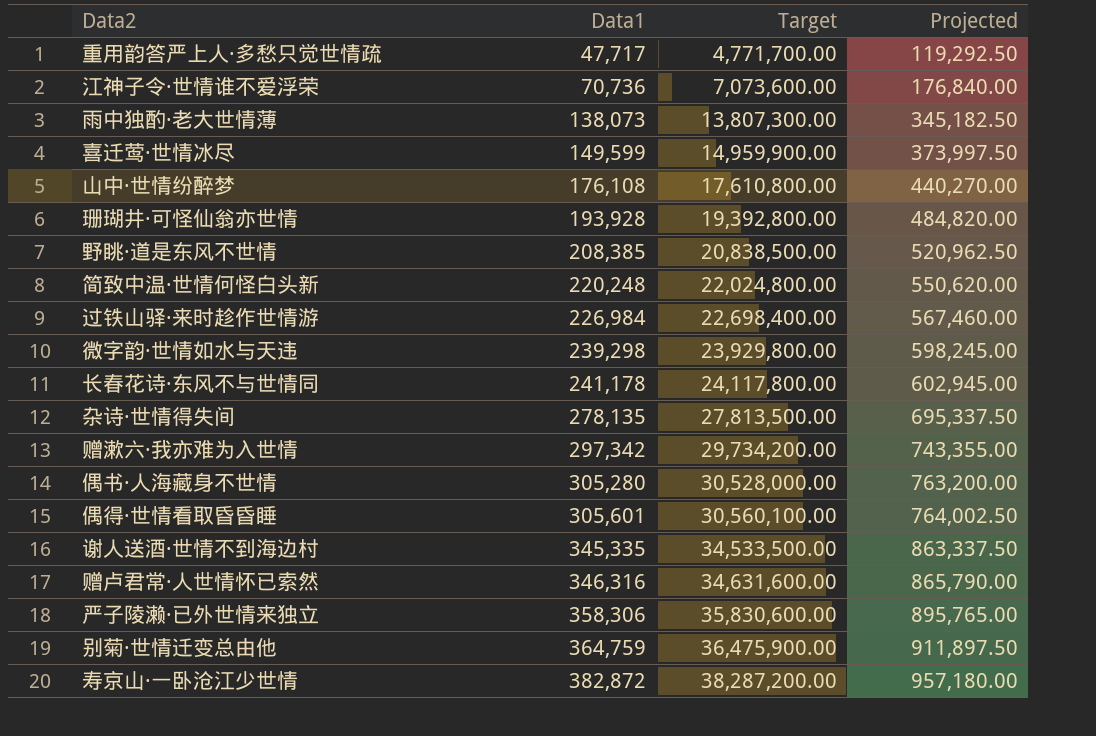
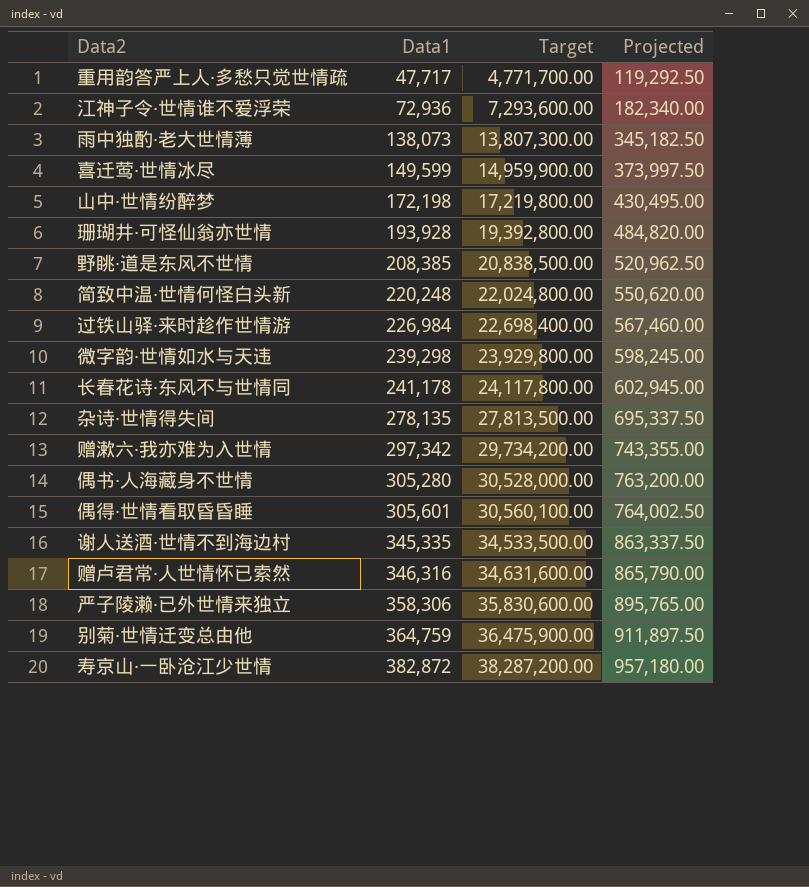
江神子令·世情谁不爱浮荣 | Data1: 70,736 -> 72,936
江神子令·世情谁不爱浮荣 | Target: 7,073,600.00 -> 7,293,600.00
江神子令·世情谁不爱浮荣 | Projected: 176,840.00 -> 182,340.00
山中·世情纷醉梦 | Data1: 176,108 -> 172,198
山中·世情纷醉梦 | Target: 17,610,800.00 -> 17,219,800.00
山中·世情纷醉梦 | Projected: 440,270.00 -> 430,495.00

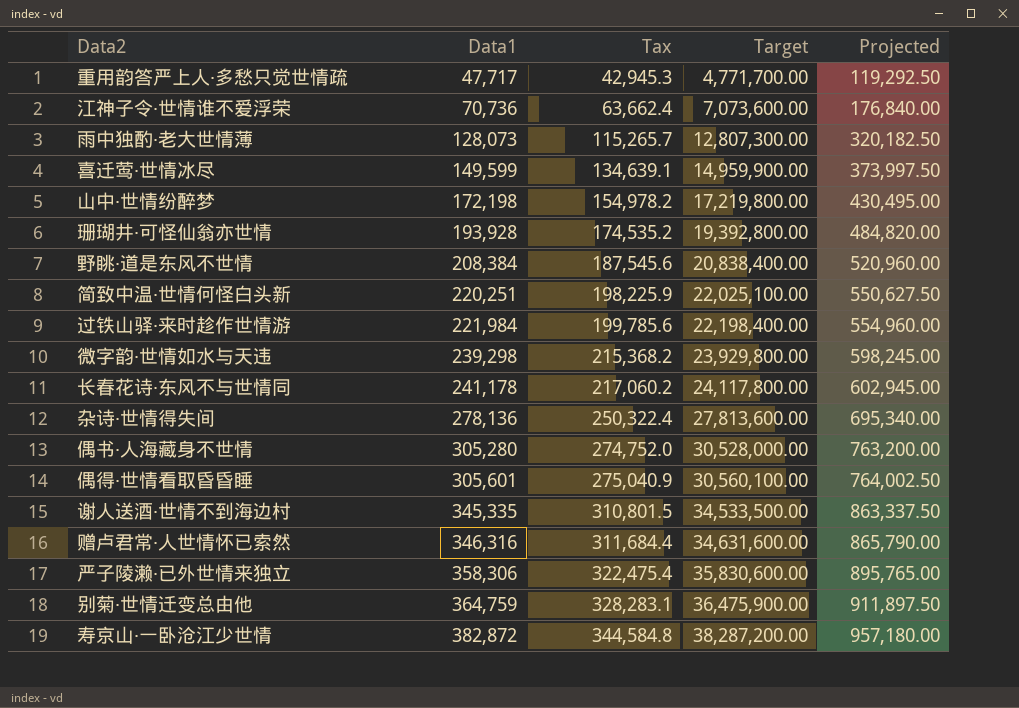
column Tax | formula: none -> [Data1] * 0.9
row 赠漱六·我亦难为入世情: 297,342 | 29,734,200.00 | 743,355.00 -> none
江神子令·世情谁不爱浮荣 | Data1: 72,936 -> 70,736
江神子令·世情谁不爱浮荣 | Target: 7,293,600.00 -> 7,073,600.00
江神子令·世情谁不爱浮荣 | Projected: 182,340.00 -> 176,840.00
雨中独酌·老大世情薄 | Data1: 138,073 -> 128,073
雨中独酌·老大世情薄 | Target: 13,807,300.00 -> 12,807,300.00
雨中独酌·老大世情薄 | Projected: 345,182.50 -> 320,182.50
野眺·道是东风不世情 | Data1: 208,385 -> 208,384
野眺·道是东风不世情 | Target: 20,838,500.00 -> 20,838,400.00
野眺·道是东风不世情 | Projected: 520,962.50 -> 520,960.00
简致中温·世情何怪白头新 | Data1: 220,248 -> 220,251
简致中温·世情何怪白头新 | Target: 22,024,800.00 -> 22,025,100.00
简致中温·世情何怪白头新 | Projected: 550,620.00 -> 550,627.50
过铁山驿·来时趁作世情游 | Data1: 226,984 -> 221,984
过铁山驿·来时趁作世情游 | Target: 22,698,400.00 -> 22,198,400.00
过铁山驿·来时趁作世情游 | Projected: 567,460.00 -> 554,960.00
杂诗·世情得失间 | Data1: 278,135 -> 278,136
杂诗·世情得失间 | Target: 27,813,500.00 -> 27,813,600.00
杂诗·世情得失间 | Projected: 695,337.50 -> 695,340.00

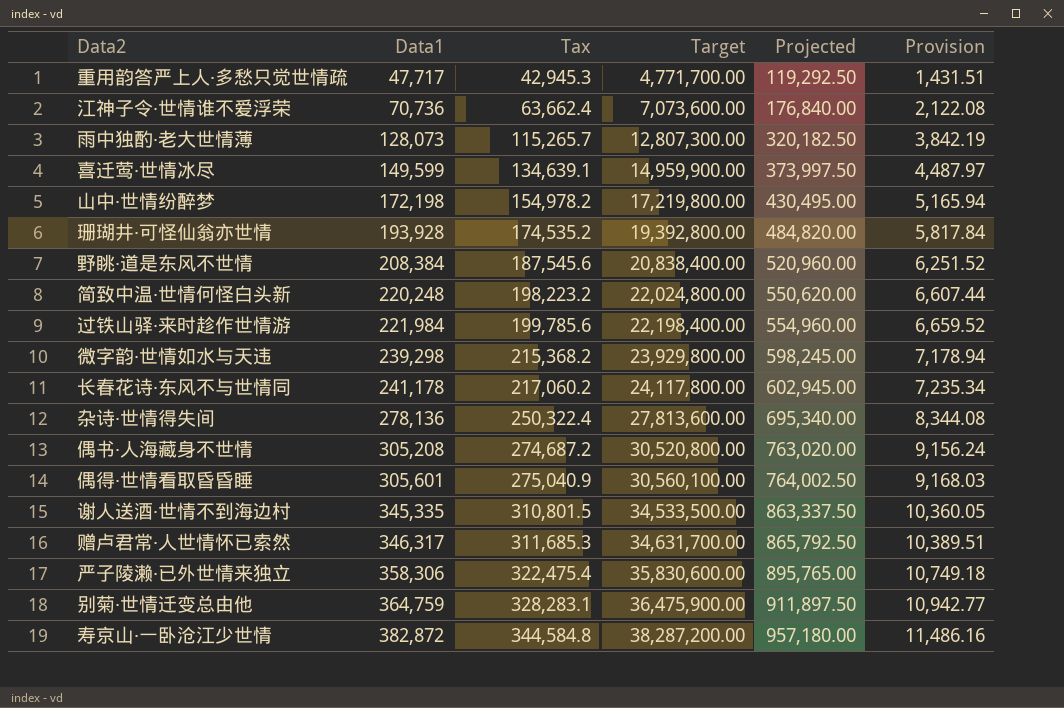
column Provision | formula: none -> [Data1] * 0.03
简致中温·世情何怪白头新 | Data1: 220,251 -> 220,248
简致中温·世情何怪白头新 | Tax: 198,225.9 -> 198,223.2
简致中温·世情何怪白头新 | Target: 22,025,100.00 -> 22,024,800.00
简致中温·世情何怪白头新 | Projected: 550,627.50 -> 550,620.00
偶书·人海藏身不世情 | Data1: 305,280 -> 305,208
偶书·人海藏身不世情 | Tax: 274,752.0 -> 274,687.2
偶书·人海藏身不世情 | Target: 30,528,000.00 -> 30,520,800.00
偶书·人海藏身不世情 | Projected: 763,200.00 -> 763,020.00
赠卢君常·人世情怀已索然 | Data1: 346,316 -> 346,317
赠卢君常·人世情怀已索然 | Tax: 311,684.4 -> 311,685.3
赠卢君常·人世情怀已索然 | Target: 34,631,600.00 -> 34,631,700.00
赠卢君常·人世情怀已索然 | Projected: 865,790.00 -> 865,792.50

